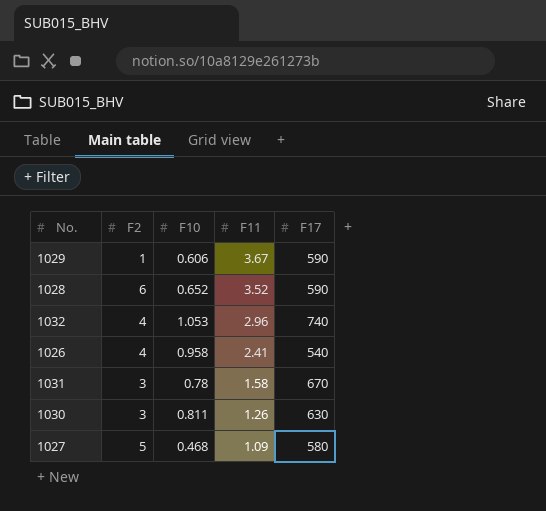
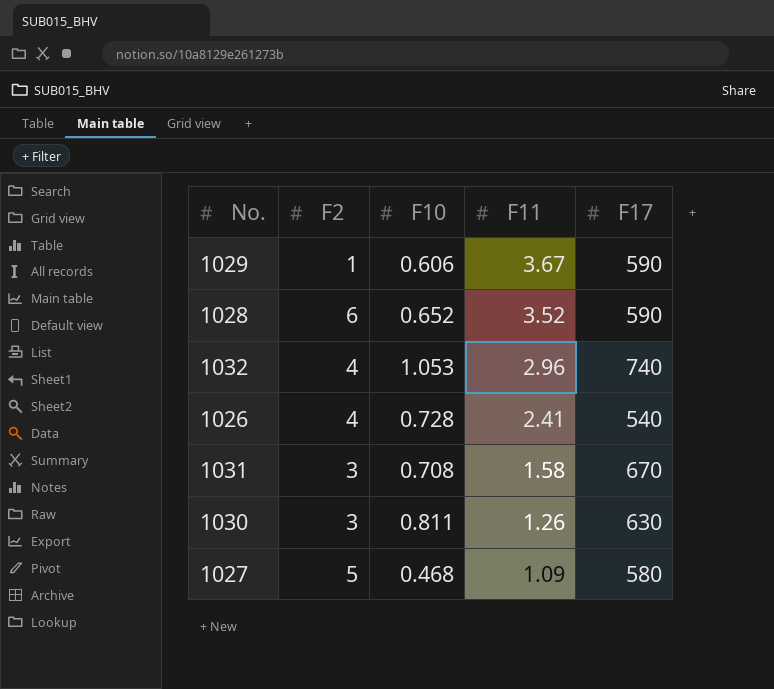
1026 | F10: 0.958 -> 0.728
1031 | F10: 0.78 -> 0.708

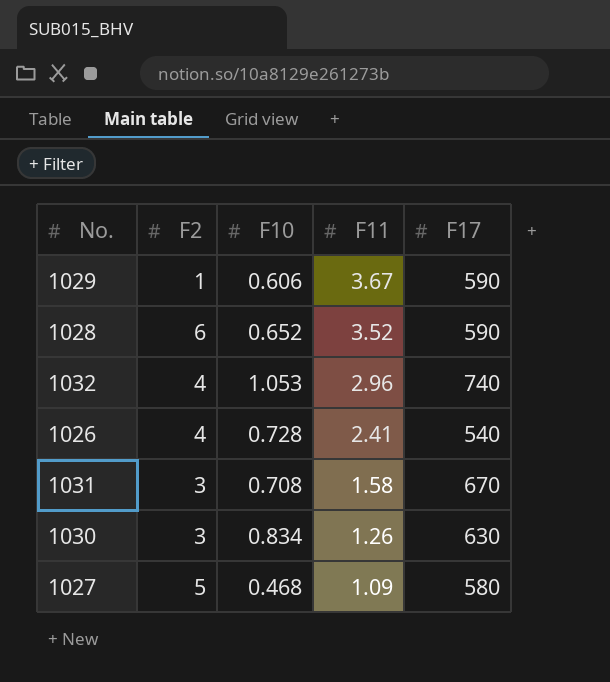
1030 | F10: 0.811 -> 0.834

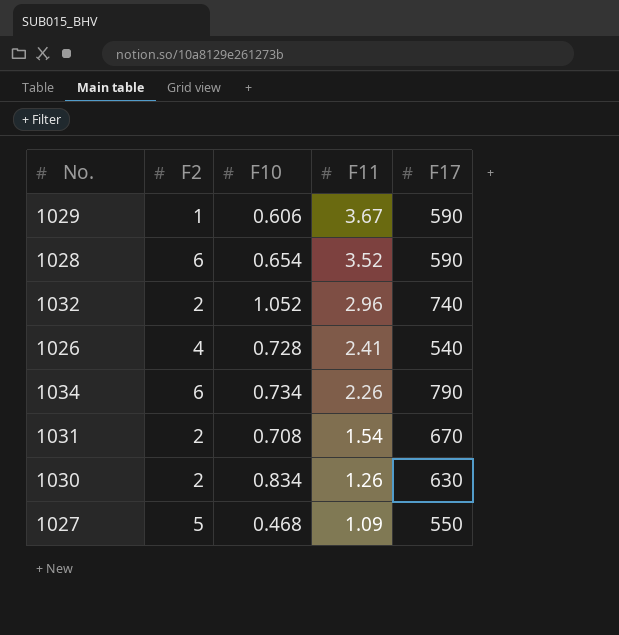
1028 | F10: 0.652 -> 0.654
1032 | F2: 4 -> 2
1032 | F10: 1.053 -> 1.052
row 1034: none -> 6 | 0.734 | 2.26 | 790
1031 | F2: 3 -> 2
1031 | F11: 1.58 -> 1.54
1030 | F2: 3 -> 2
1027 | F17: 580 -> 550

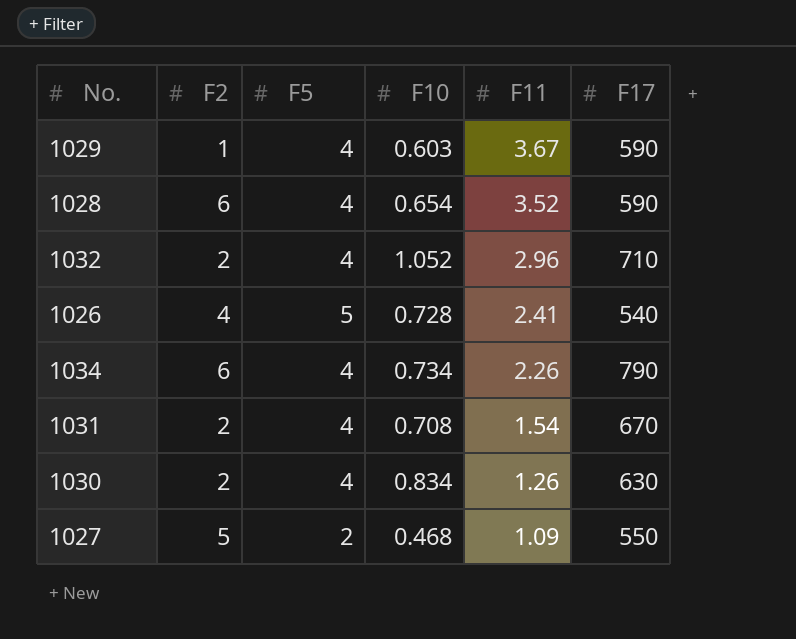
column F5 | position: none -> 3
1029 | F10: 0.606 -> 0.603
1032 | F17: 740 -> 710

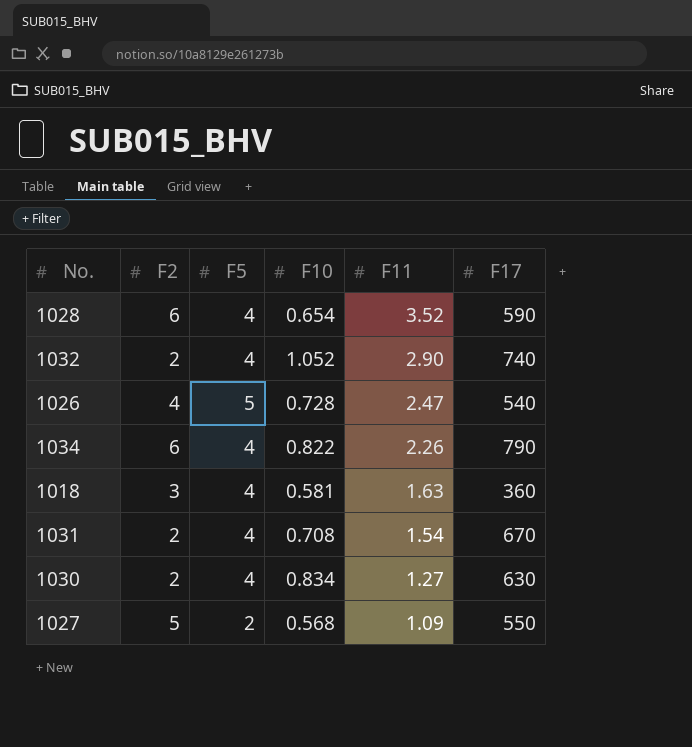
row 1029: 1 | 4 | 0.603 | 3.67 | 590 -> none
1032 | F11: 2.96 -> 2.90
1032 | F17: 710 -> 740
1026 | F11: 2.41 -> 2.47
1034 | F10: 0.734 -> 0.822
row 1018: none -> 3 | 4 | 0.581 | 1.63 | 360
1030 | F11: 1.26 -> 1.27
1027 | F10: 0.468 -> 0.568

